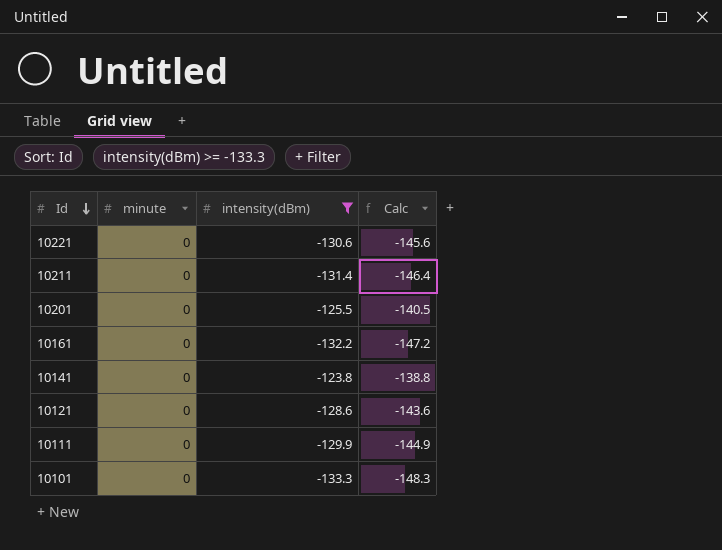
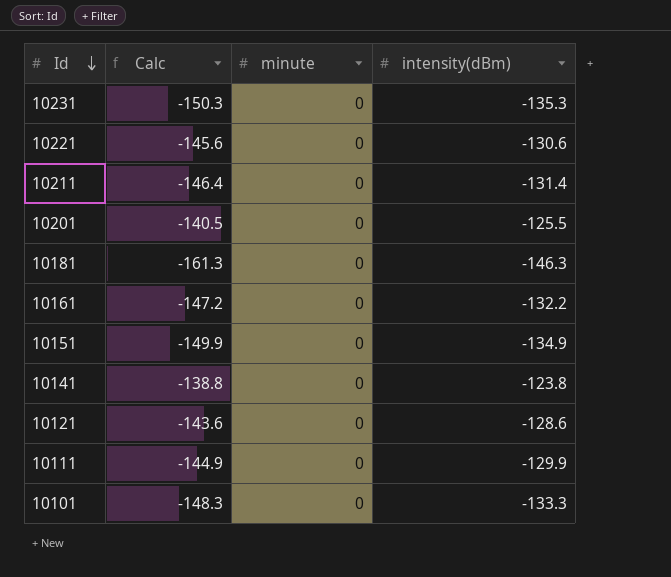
filter: intensity(dBm) >= -133.3 -> none
column Calc | position: 4 -> 2

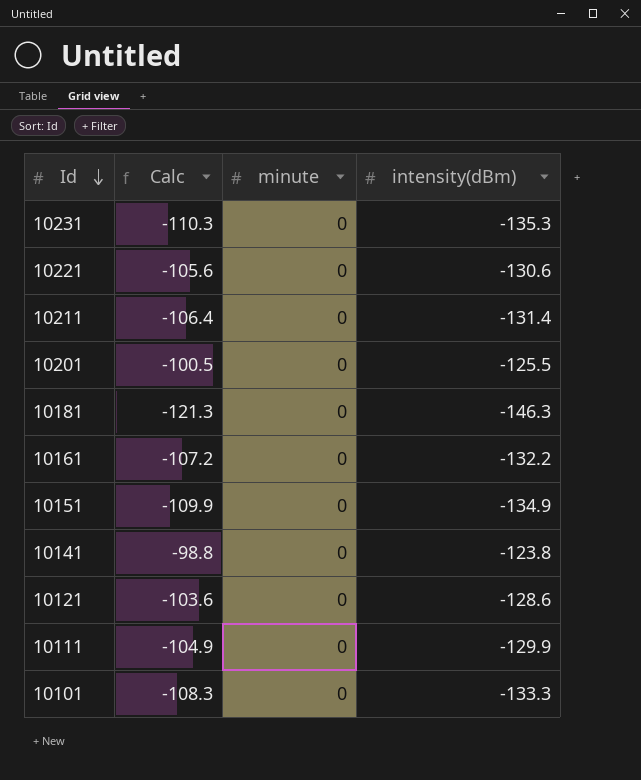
column Calc | formula: [intensity(dBm)] - 15 -> [intensity(dBm)] + 25

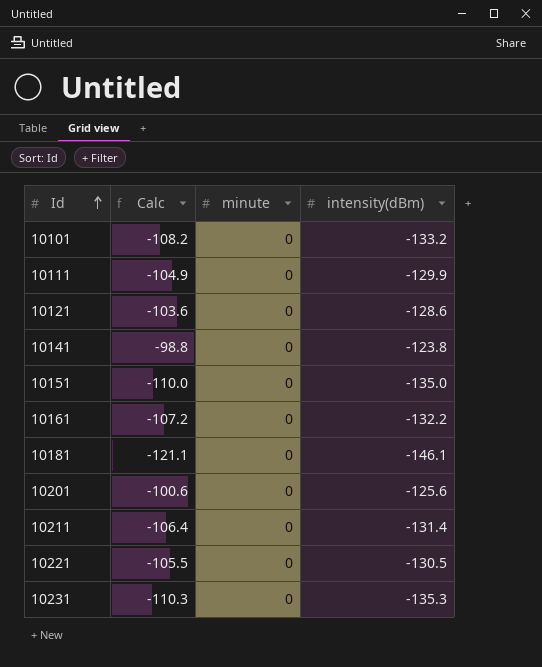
row order: Id descending -> Id ascending
10101 | Calc: -108.3 -> -108.2
10101 | intensity(dBm): -133.3 -> -133.2
10151 | Calc: -109.9 -> -110.0
10151 | intensity(dBm): -134.9 -> -135.0
10181 | Calc: -121.3 -> -121.1
10181 | intensity(dBm): -146.3 -> -146.1
10201 | Calc: -100.5 -> -100.6
10201 | intensity(dBm): -125.5 -> -125.6
10221 | Calc: -105.6 -> -105.5
10221 | intensity(dBm): -130.6 -> -130.5

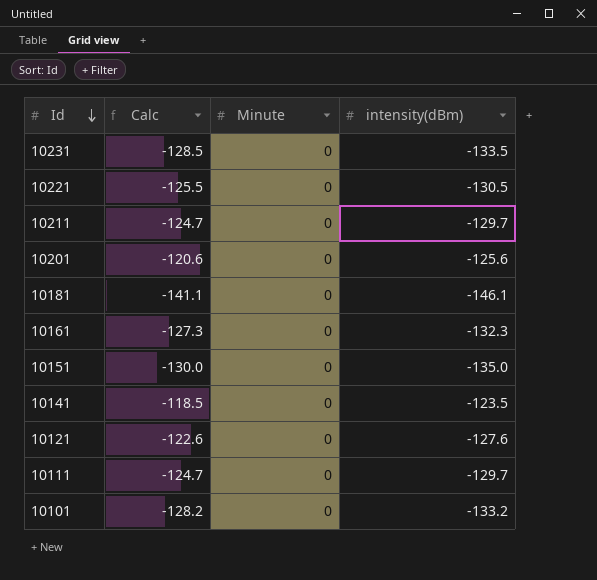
row order: Id ascending -> Id descending
column Calc | formula: [intensity(dBm)] + 25 -> [intensity(dBm)] + 5
column name: minute -> Minute
10231 | intensity(dBm): -135.3 -> -133.5
10211 | intensity(dBm): -131.4 -> -129.7
10161 | intensity(dBm): -132.2 -> -132.3
10141 | intensity(dBm): -123.8 -> -123.5
10121 | intensity(dBm): -128.6 -> -127.6
10111 | intensity(dBm): -129.9 -> -129.7

